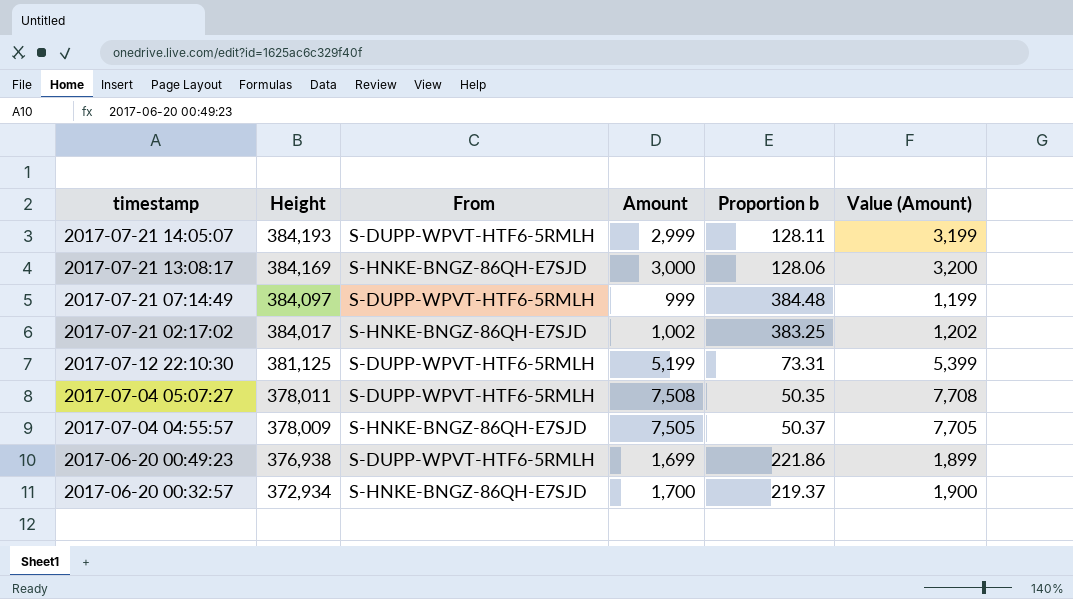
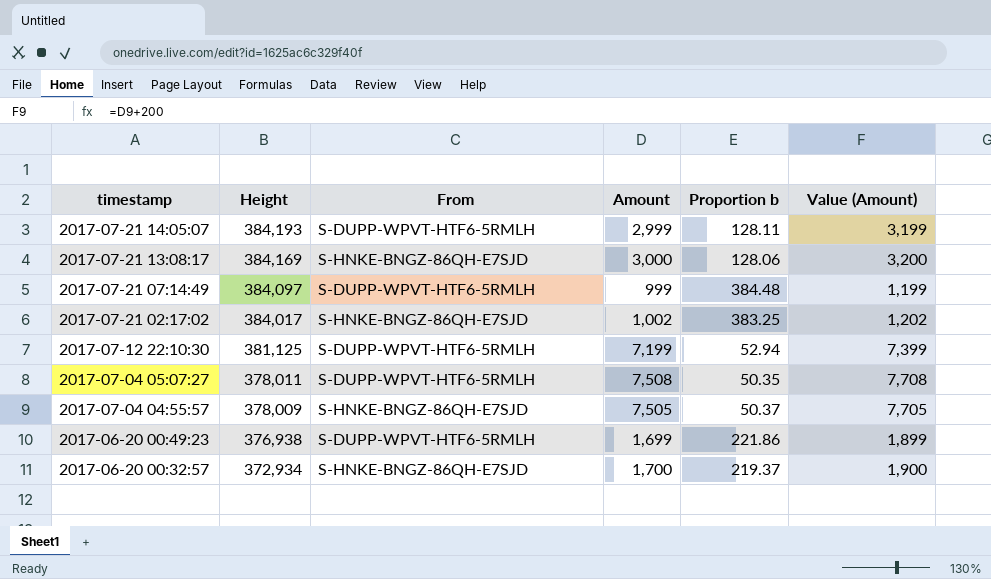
2017-07-12 22:10:30 | Amount: 5,199 -> 7,199
2017-07-12 22:10:30 | Proportion b: 73.31 -> 52.94
2017-07-12 22:10:30 | Value (Amount): 5,399 -> 7,399

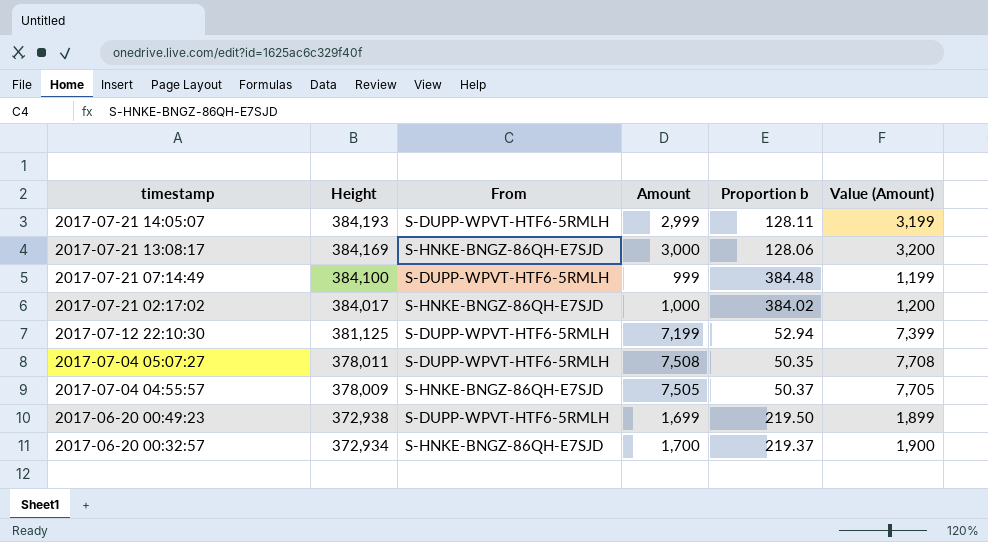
2017-07-21 07:14:49 | Height: 384,097 -> 384,100
2017-07-21 02:17:02 | Amount: 1,002 -> 1,000
2017-07-21 02:17:02 | Proportion b: 383.25 -> 384.02
2017-07-21 02:17:02 | Value (Amount): 1,202 -> 1,200
2017-06-20 00:49:23 | Height: 376,938 -> 372,938
2017-06-20 00:49:23 | Proportion b: 221.86 -> 219.50

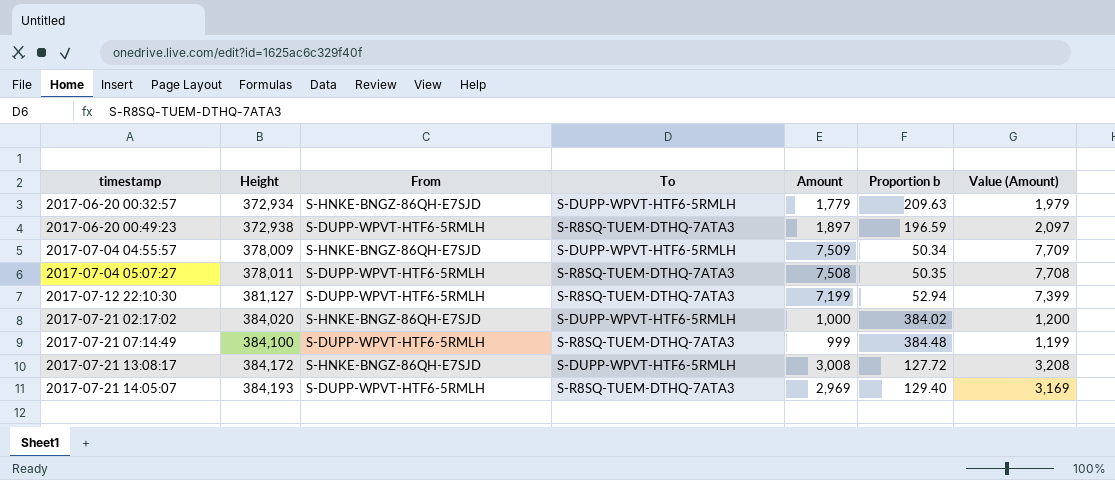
row order: timestamp descending -> timestamp ascending
column To | position: none -> 4
2017-06-20 00:32:57 | Amount: 1,700 -> 1,779
2017-06-20 00:32:57 | Proportion b: 219.37 -> 209.63
2017-06-20 00:32:57 | Value (Amount): 1,900 -> 1,979
2017-06-20 00:49:23 | Amount: 1,699 -> 1,897
2017-06-20 00:49:23 | Proportion b: 219.50 -> 196.59
2017-06-20 00:49:23 | Value (Amount): 1,899 -> 2,097
2017-07-04 04:55:57 | Amount: 7,505 -> 7,509
2017-07-04 04:55:57 | Proportion b: 50.37 -> 50.34
2017-07-04 04:55:57 | Value (Amount): 7,705 -> 7,709
2017-07-12 22:10:30 | Height: 381,125 -> 381,127
2017-07-21 02:17:02 | Height: 384,017 -> 384,020
2017-07-21 13:08:17 | Height: 384,169 -> 384,172
2017-07-21 13:08:17 | Amount: 3,000 -> 3,008
2017-07-21 13:08:17 | Proportion b: 128.06 -> 127.72
2017-07-21 13:08:17 | Value (Amount): 3,200 -> 3,208
2017-07-21 14:05:07 | Amount: 2,999 -> 2,969
2017-07-21 14:05:07 | Proportion b: 128.11 -> 129.40
2017-07-21 14:05:07 | Value (Amount): 3,199 -> 3,169

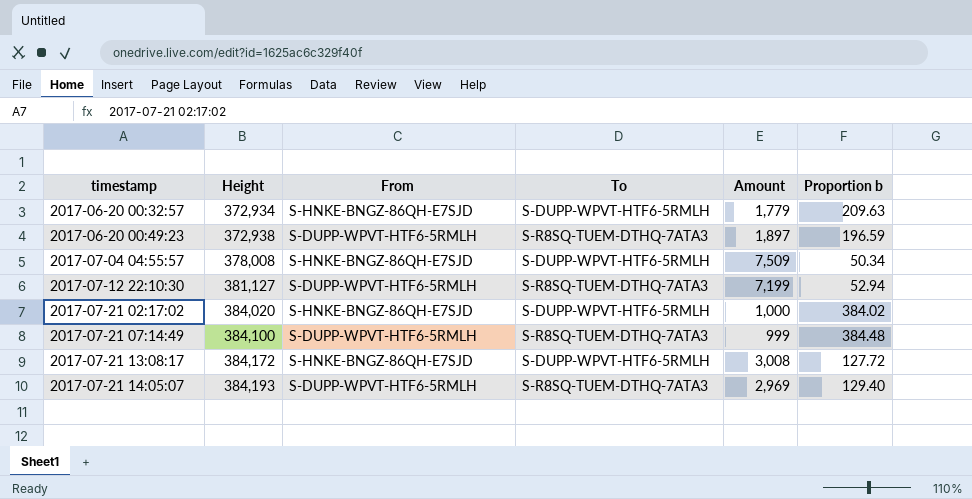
column Value (Amount) | formula: [Amount] + 200 -> none
row 2017-07-04 05:07:27: 378,011 | S-DUPP-WPVT-HTF6-5RMLH | S-R8SQ-TUEM-DTHQ-7ATA3 | 7,508 | 50.35 | 7,708 -> none
2017-07-04 04:55:57 | Height: 378,009 -> 378,008

